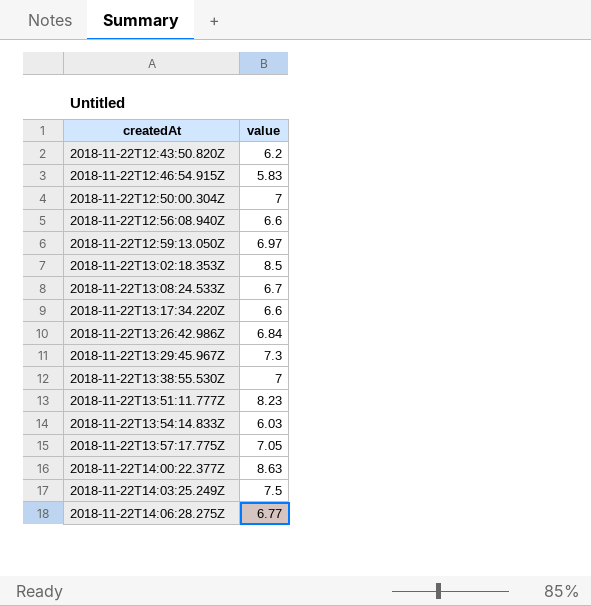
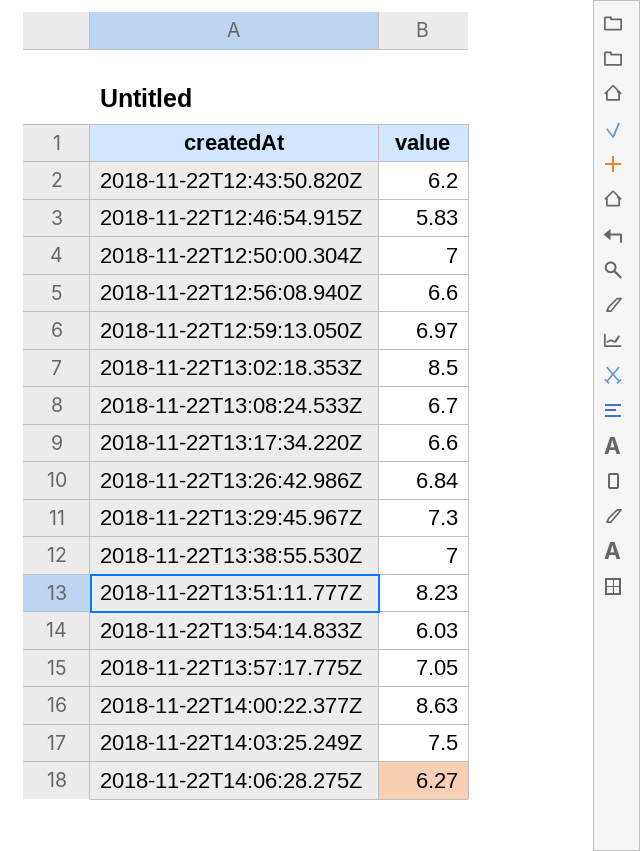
2018-11-22T14:06:28.275Z | value: 6.77 -> 6.27

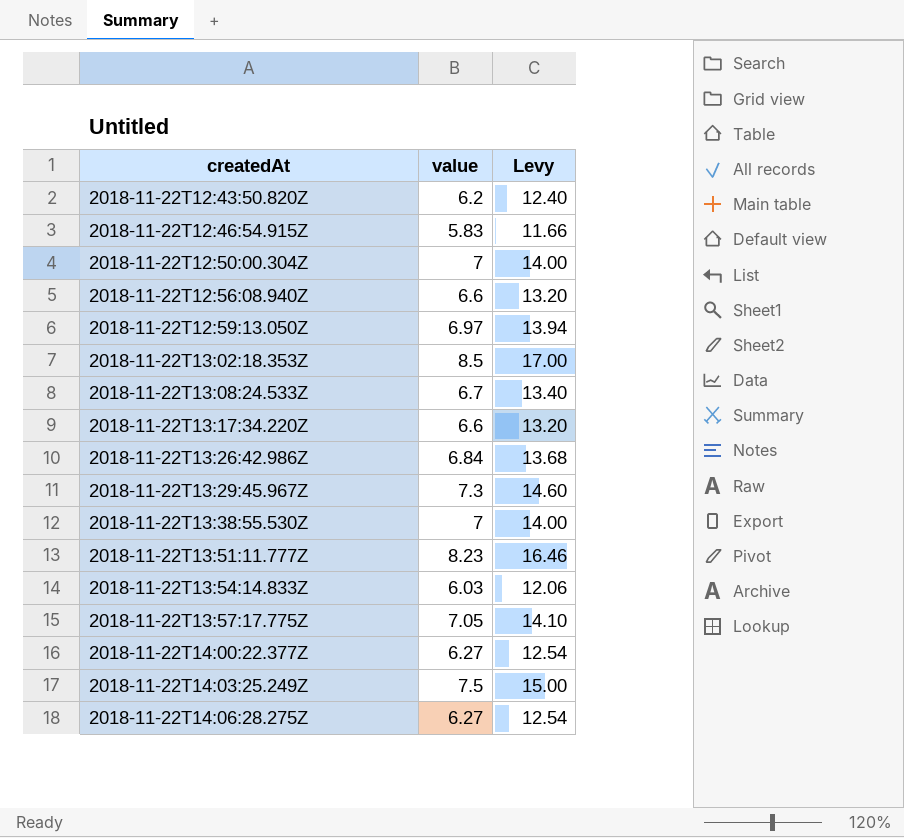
column Levy | formula: none -> [value] * 2
2018-11-22T14:00:22.377Z | value: 8.63 -> 6.27

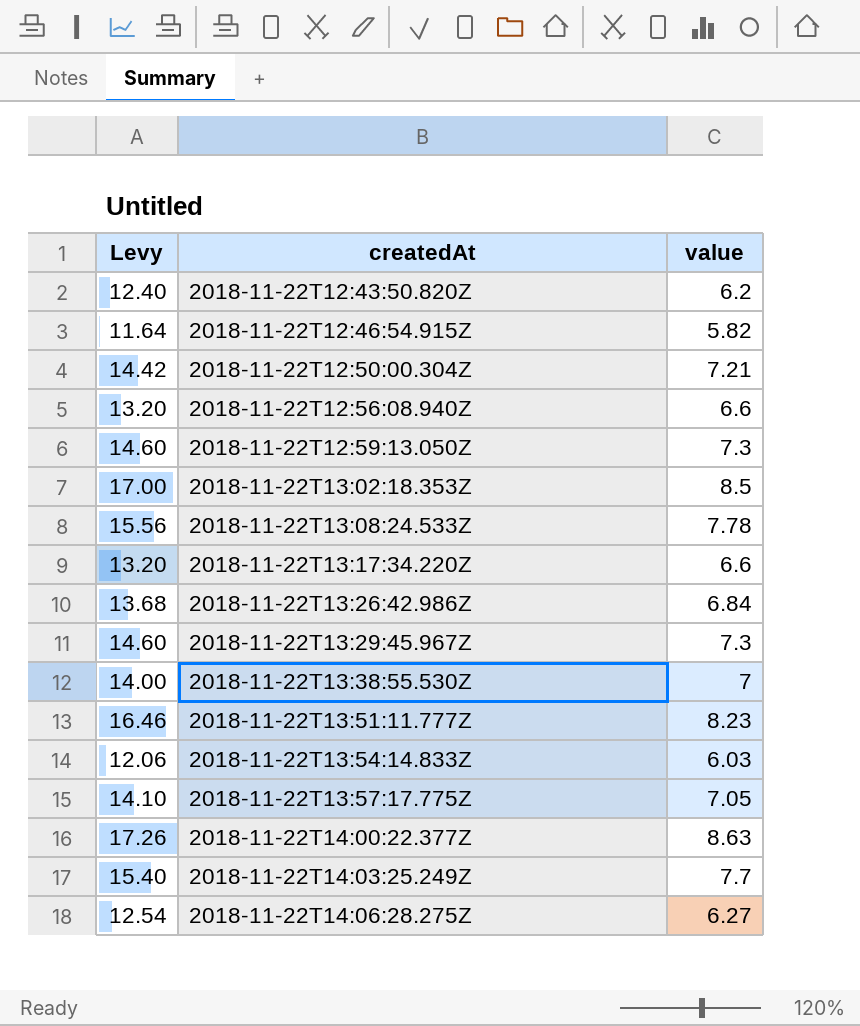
column Levy | position: 3 -> 1
2018-11-22T12:46:54.915Z | Levy: 11.66 -> 11.64
2018-11-22T12:46:54.915Z | value: 5.83 -> 5.82
2018-11-22T12:50:00.304Z | Levy: 14.00 -> 14.42
2018-11-22T12:50:00.304Z | value: 7 -> 7.21
2018-11-22T12:59:13.050Z | Levy: 13.94 -> 14.60
2018-11-22T12:59:13.050Z | value: 6.97 -> 7.3
2018-11-22T13:08:24.533Z | Levy: 13.40 -> 15.56
2018-11-22T13:08:24.533Z | value: 6.7 -> 7.78
2018-11-22T14:00:22.377Z | Levy: 12.54 -> 17.26
2018-11-22T14:00:22.377Z | value: 6.27 -> 8.63
2018-11-22T14:03:25.249Z | Levy: 15.00 -> 15.40
2018-11-22T14:03:25.249Z | value: 7.5 -> 7.7

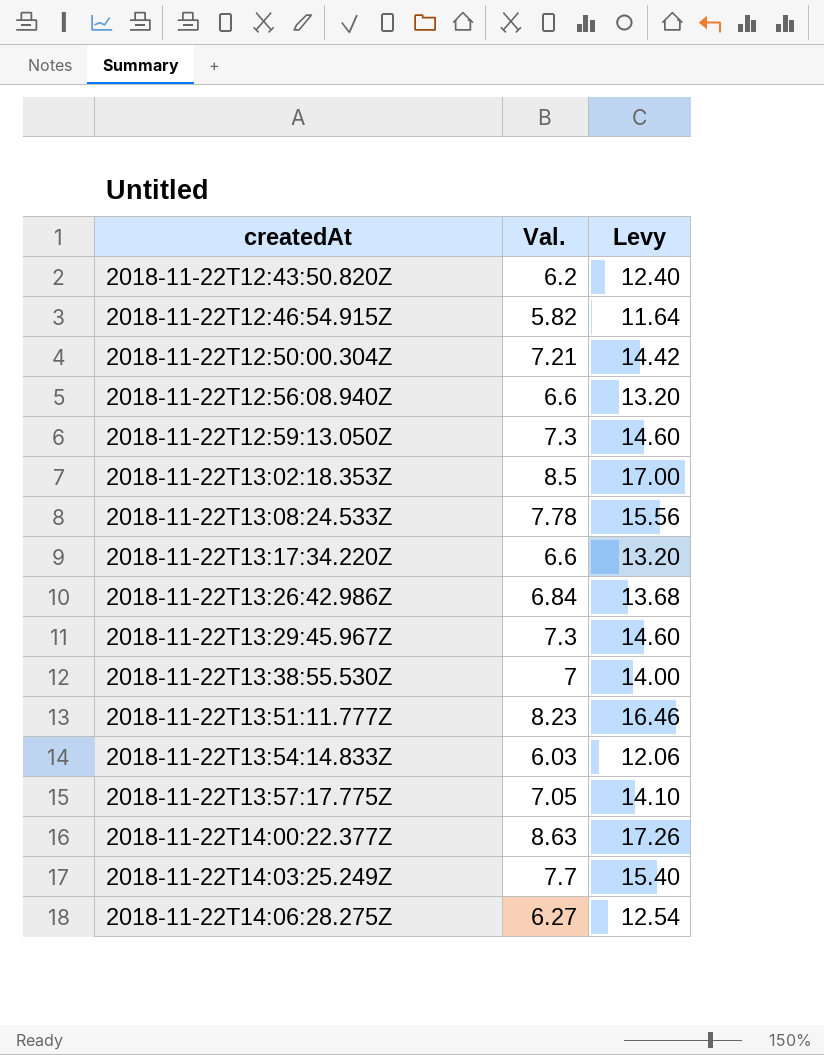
column name: value -> Val.
column Levy | position: 1 -> 3

